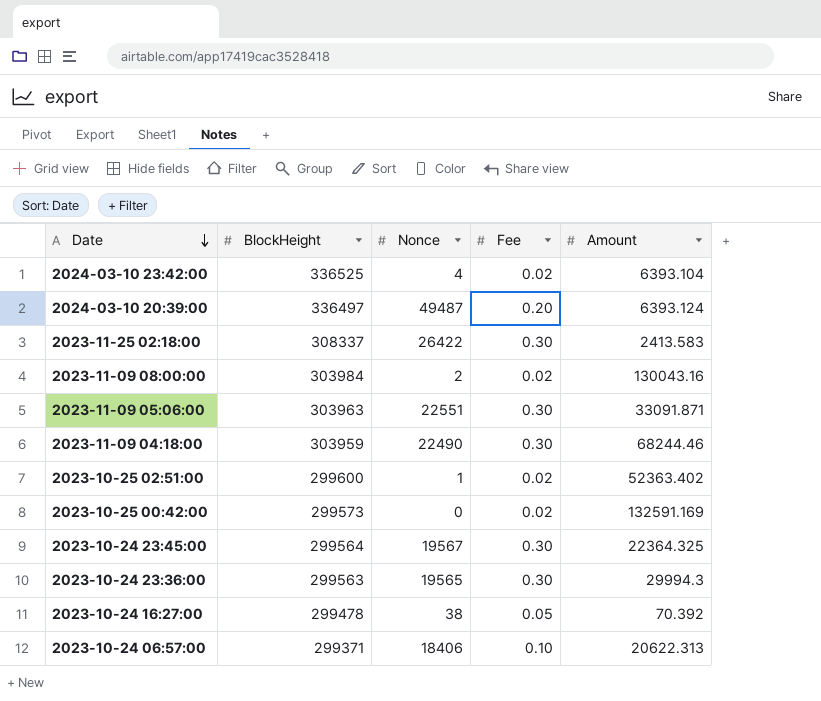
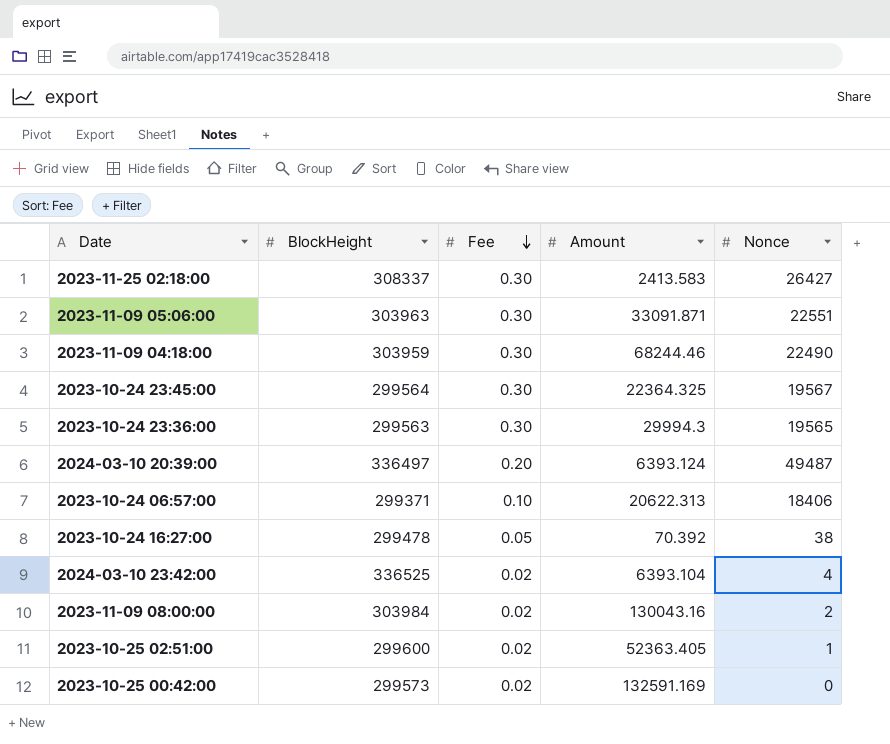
row order: Date descending -> Fee descending
column Nonce | position: 3 -> 5
2023-11-25 02:18:00 | Nonce: 26422 -> 26427
2023-10-25 02:51:00 | Amount: 52363.402 -> 52363.405

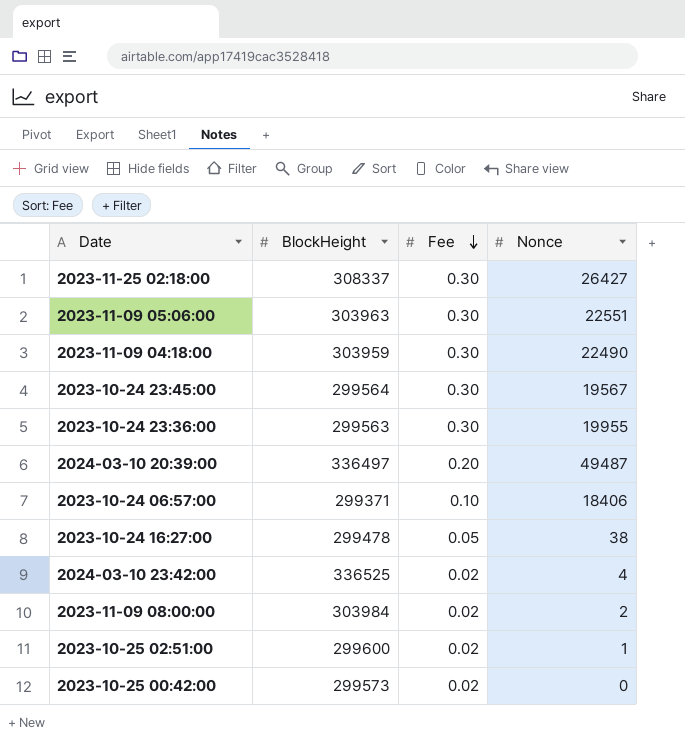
column Amount | position: 4 -> none
2023-10-24 23:36:00 | Nonce: 19565 -> 19955

